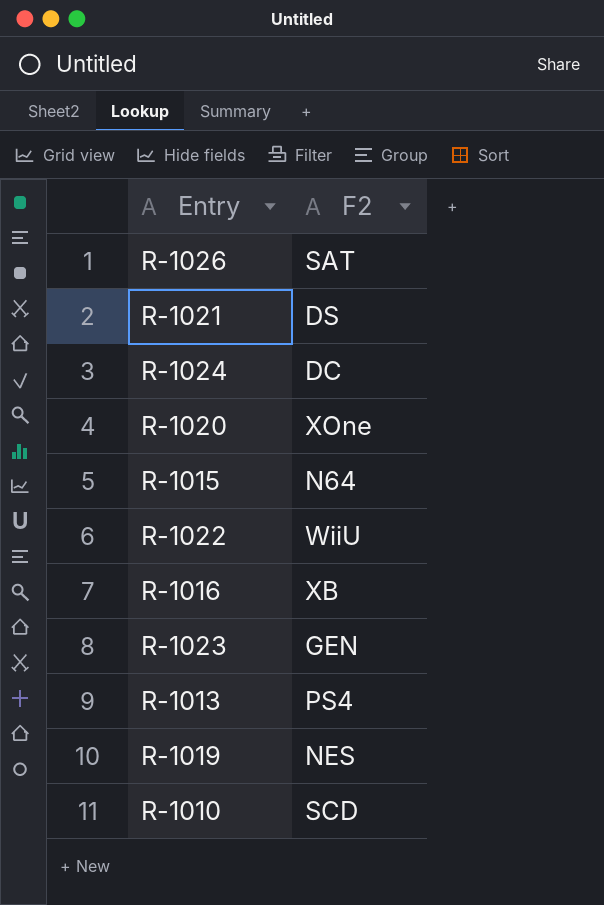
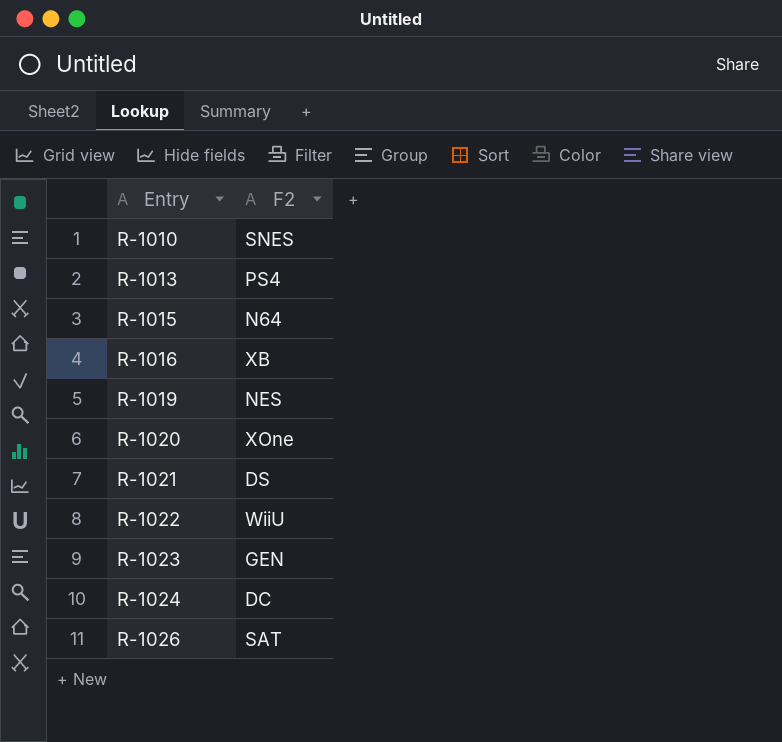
row order: none -> Entry ascending
R-1010 | F2: SCD -> SNES

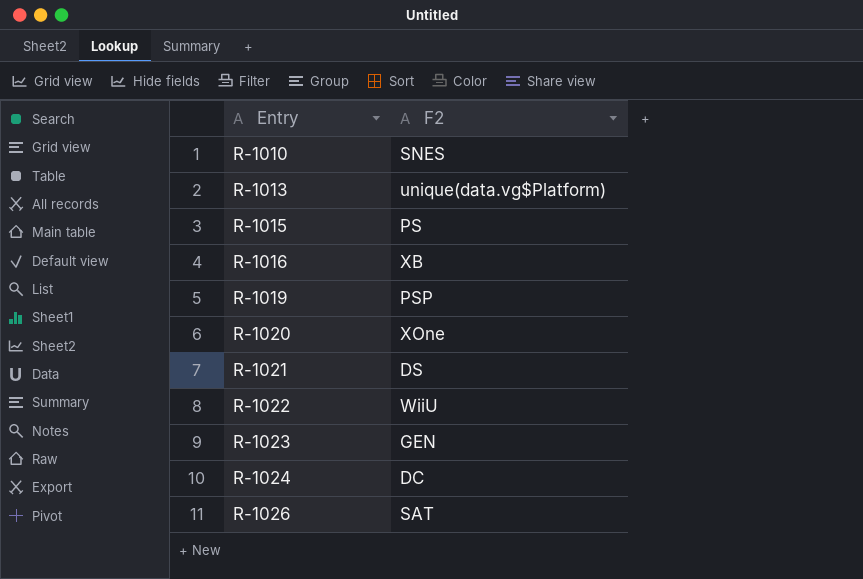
R-1013 | F2: PS4 -> unique(data.vg$Platform)
R-1015 | F2: N64 -> PS
R-1019 | F2: NES -> PSP

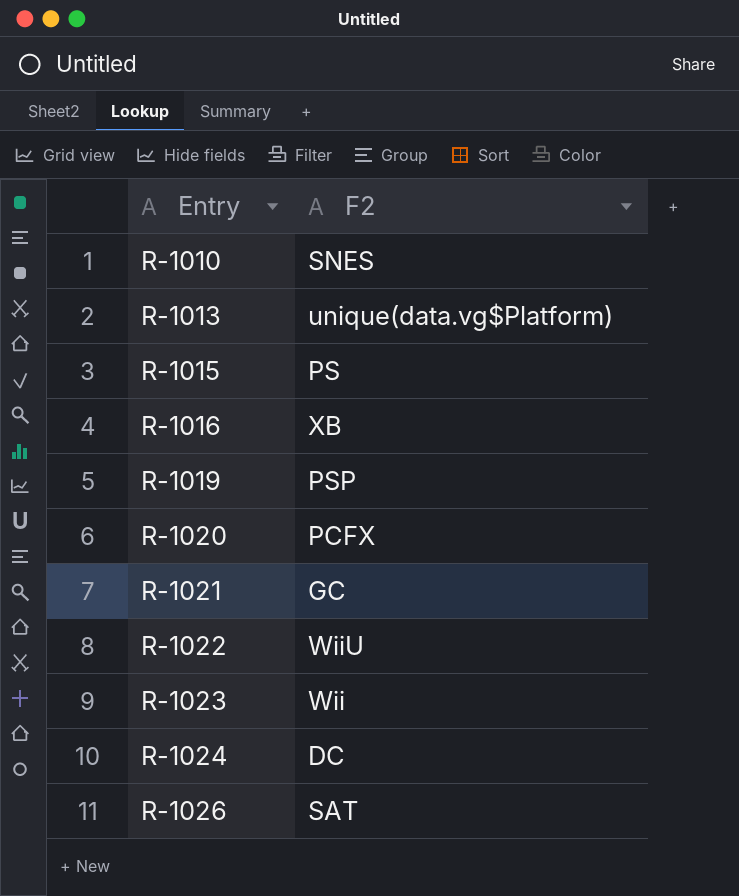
R-1020 | F2: XOne -> PCFX
R-1021 | F2: DS -> GC
R-1023 | F2: GEN -> Wii

